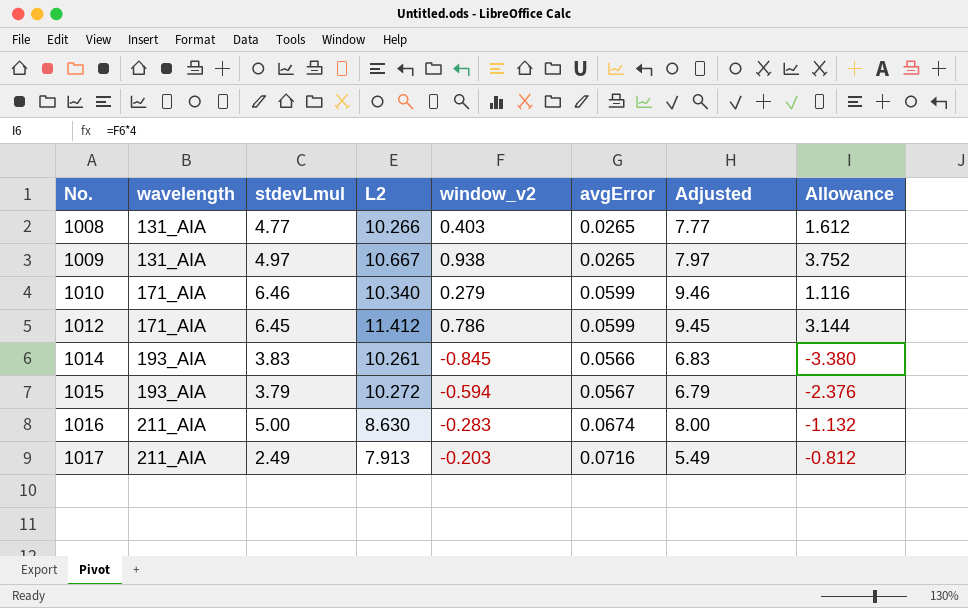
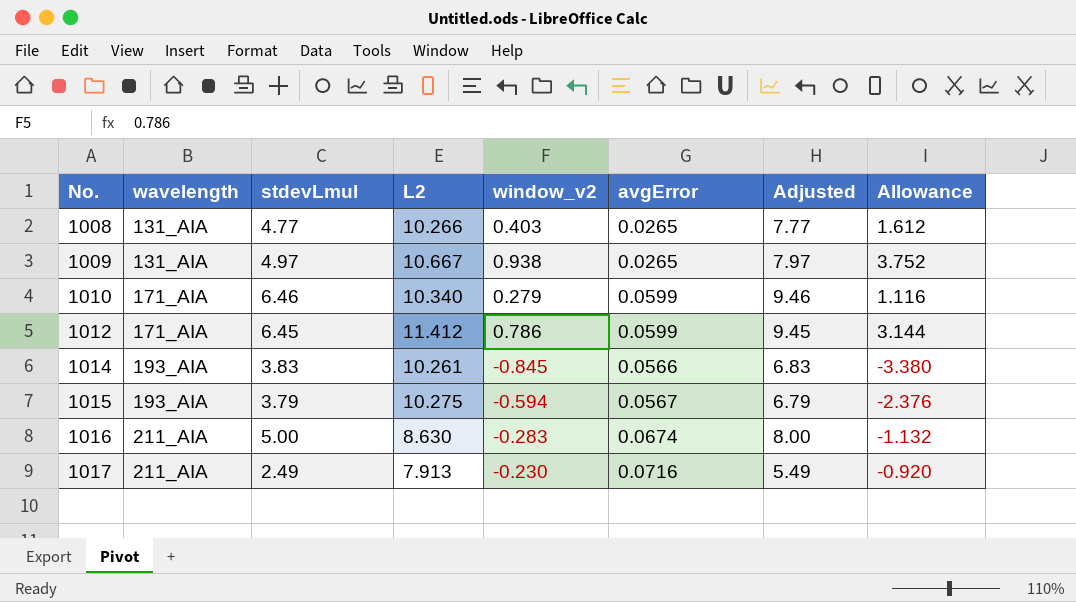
1015 | L2: 10.272 -> 10.275
1017 | window_v2: -0.203 -> -0.230
1017 | Allowance: -0.812 -> -0.920

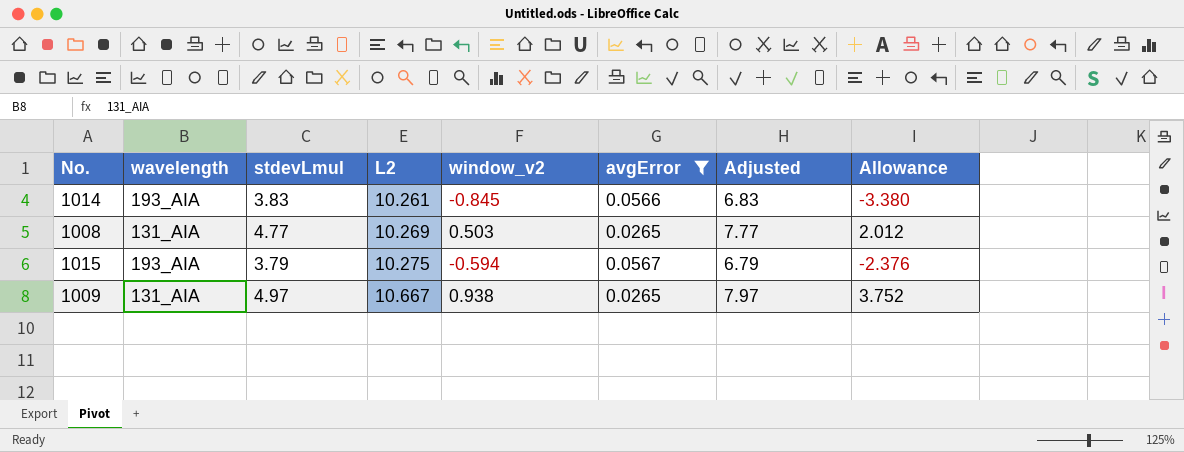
filter: none -> avgError <= 0.0567
row order: No. ascending -> L2 ascending
1008 | L2: 10.266 -> 10.269
1008 | window_v2: 0.403 -> 0.503
1008 | Allowance: 1.612 -> 2.012

